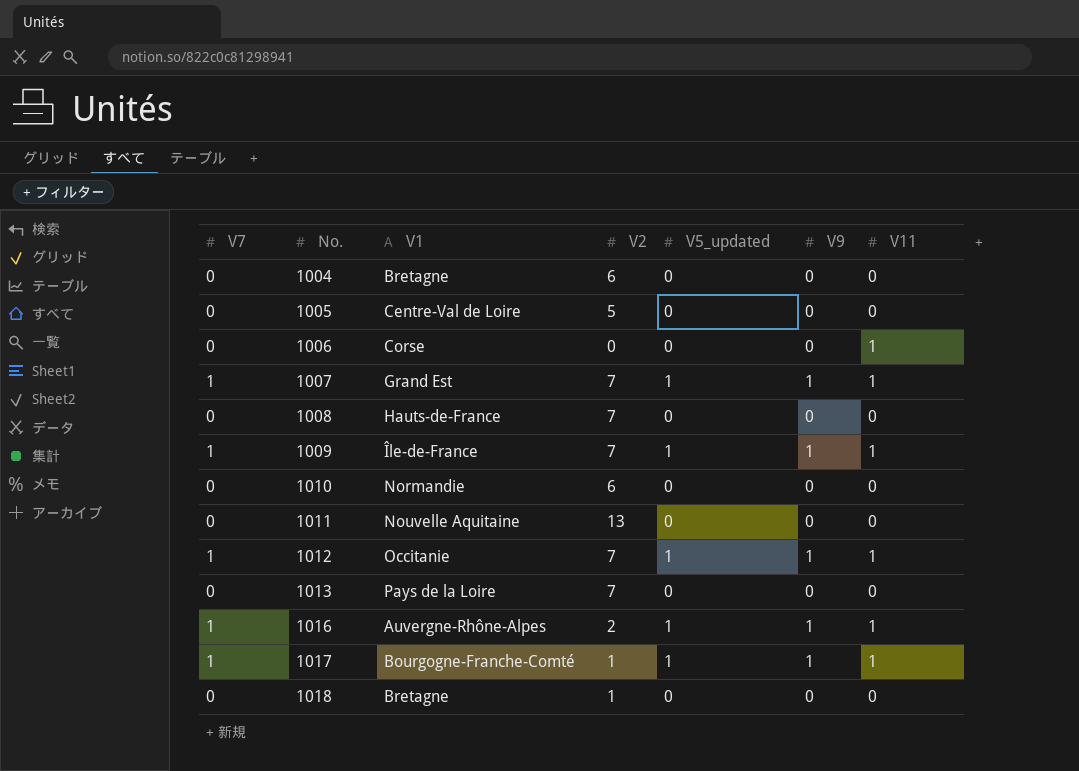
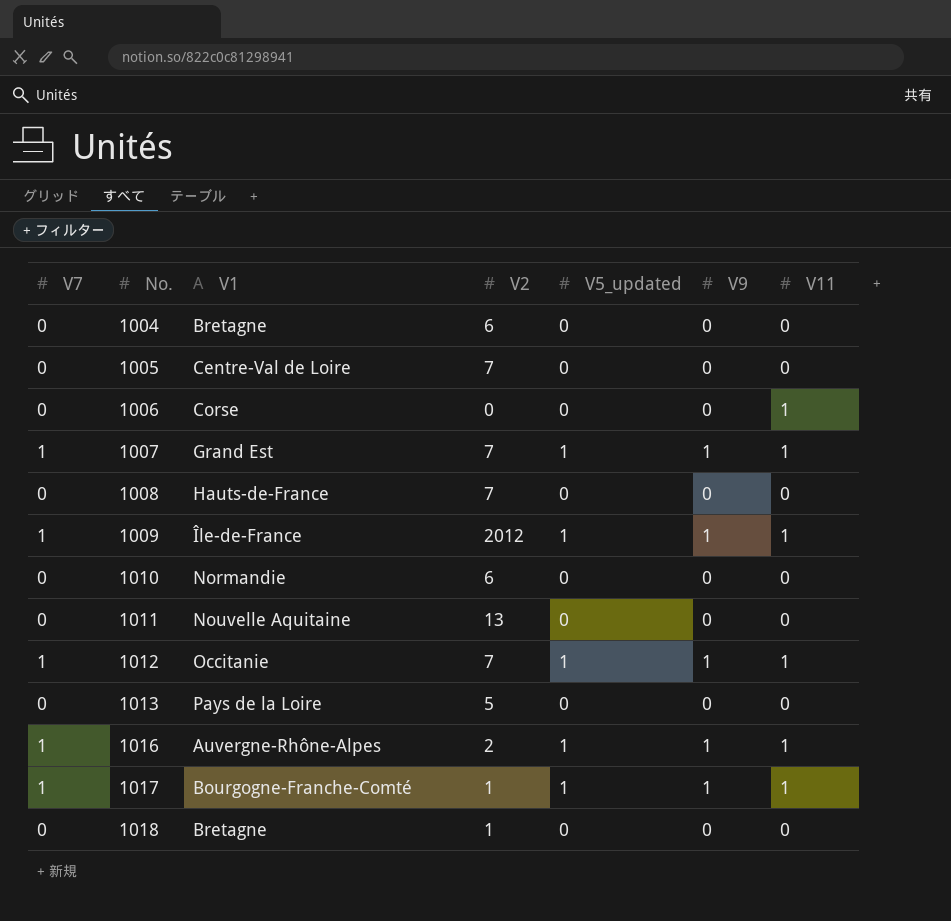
1005 | V2: 5 -> 7
1009 | V2: 7 -> 2012
1013 | V2: 7 -> 5

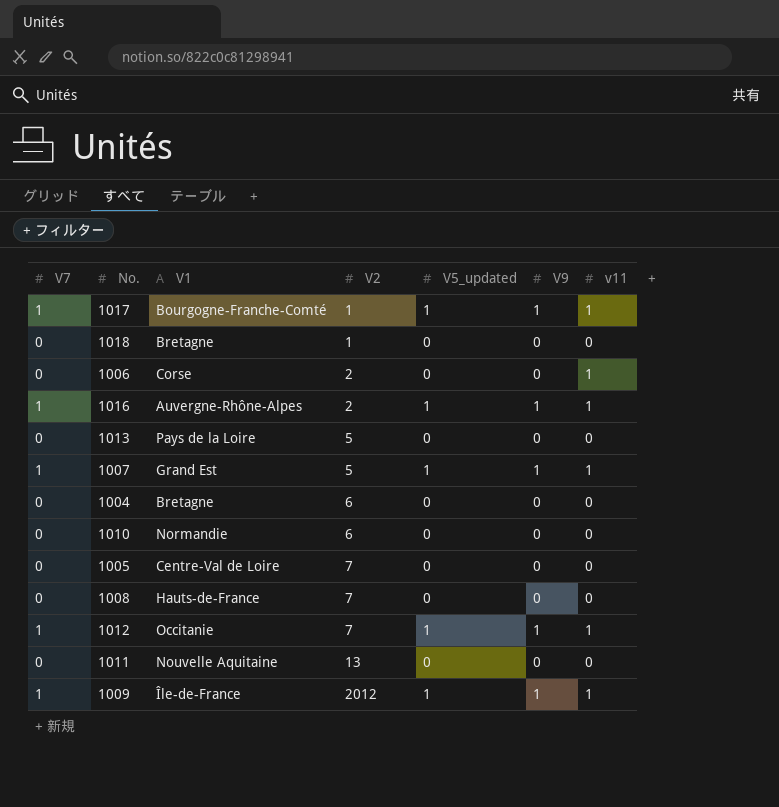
row order: No. ascending -> V2 ascending
column name: V11 -> v11
1006 | V2: 0 -> 2
1007 | V2: 7 -> 5

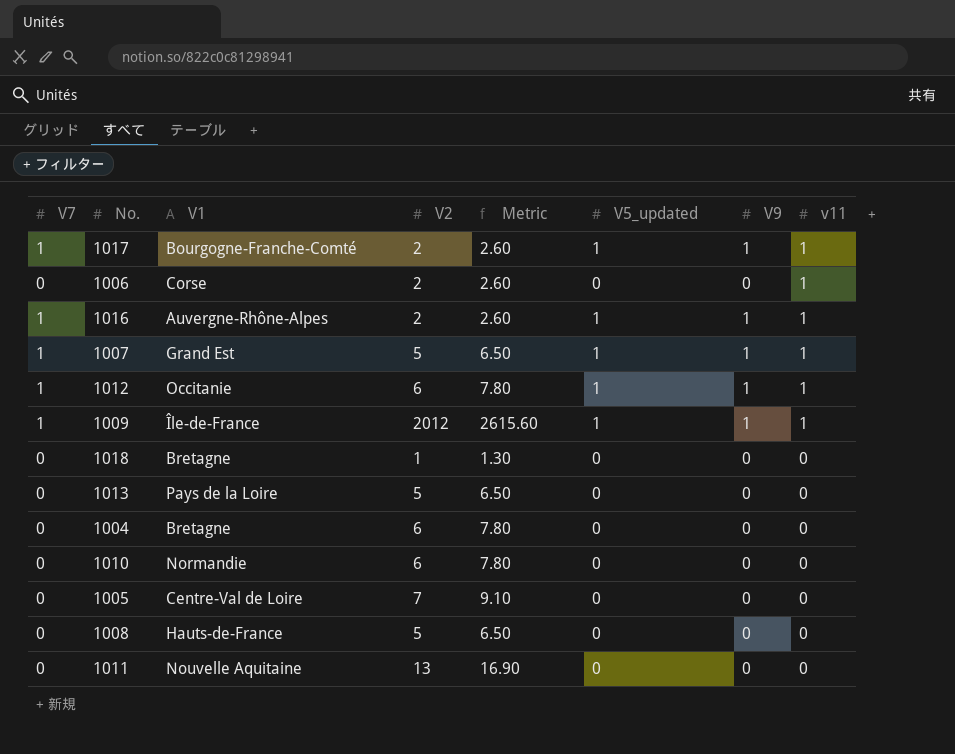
row order: V2 ascending -> v11 descending
column Metric | formula: none -> [V2] * 1.3
1017 | V2: 1 -> 2
1012 | V2: 7 -> 6
1008 | V2: 7 -> 5

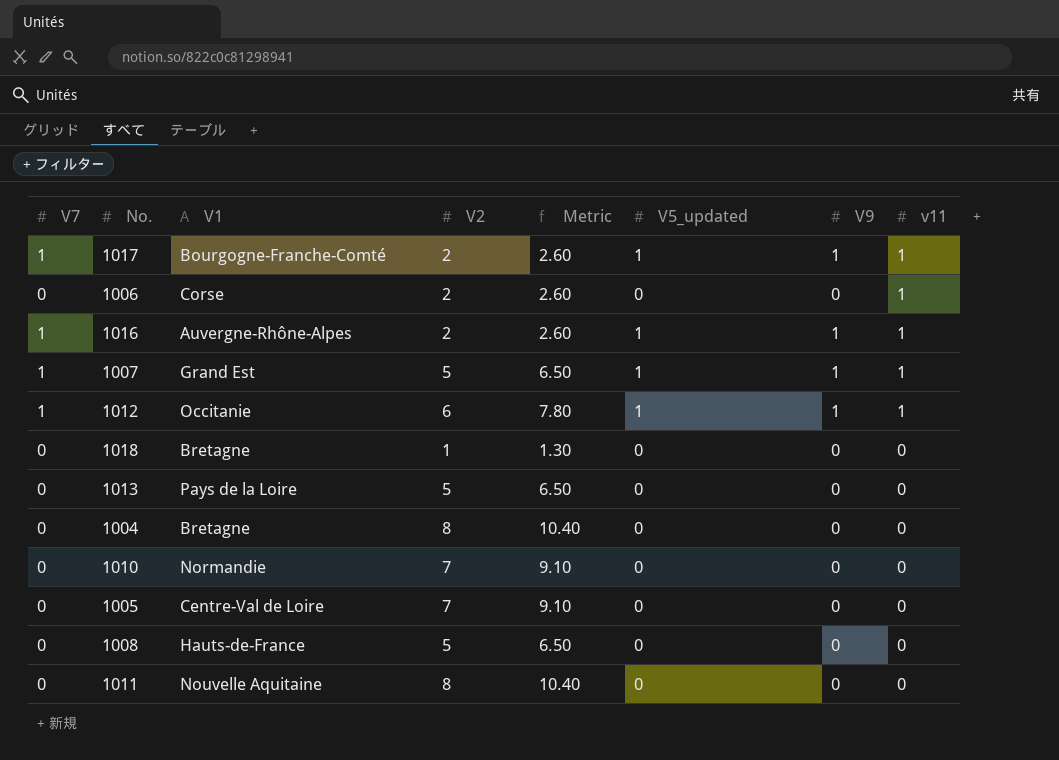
row 1009: 1 | Île-de-France | 2012 | 2615.60 | 1 | 1 | 1 -> none
1004 | V2: 6 -> 8
1004 | Metric: 7.80 -> 10.40
1010 | V2: 6 -> 7
1010 | Metric: 7.80 -> 9.10
1011 | V2: 13 -> 8
1011 | Metric: 16.90 -> 10.40

